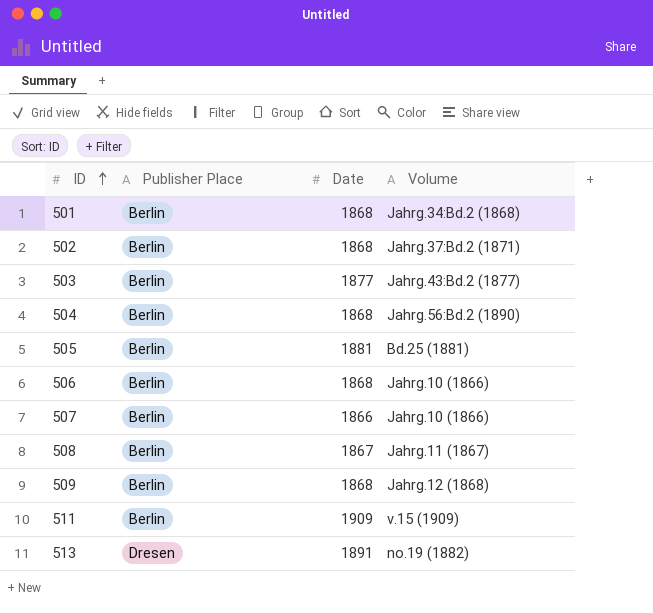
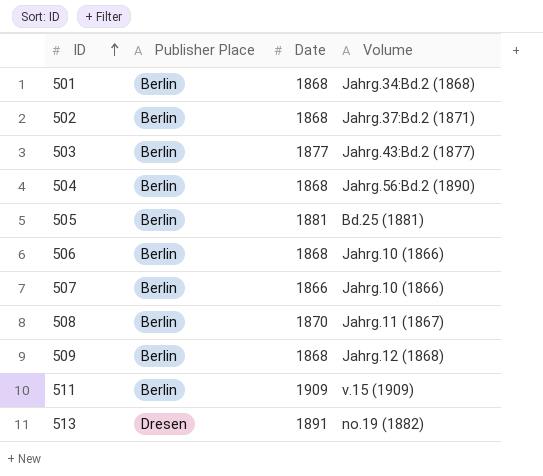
508 | Date: 1867 -> 1870

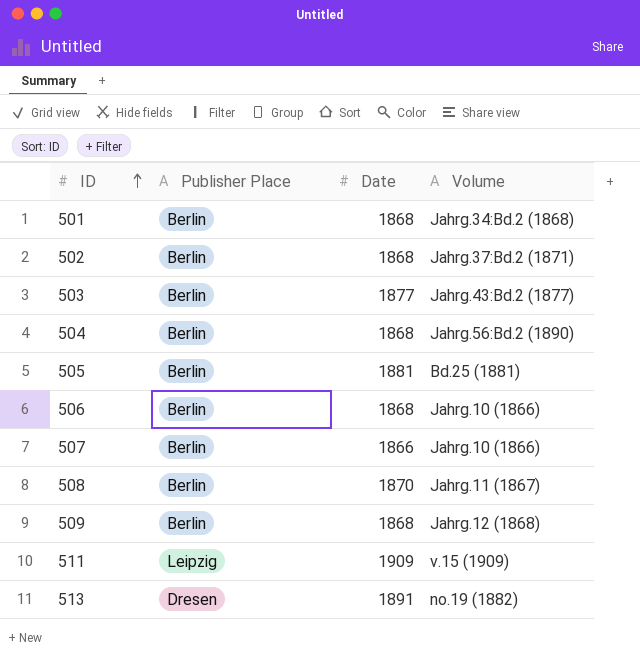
511 | Publisher Place: Berlin -> Leipzig

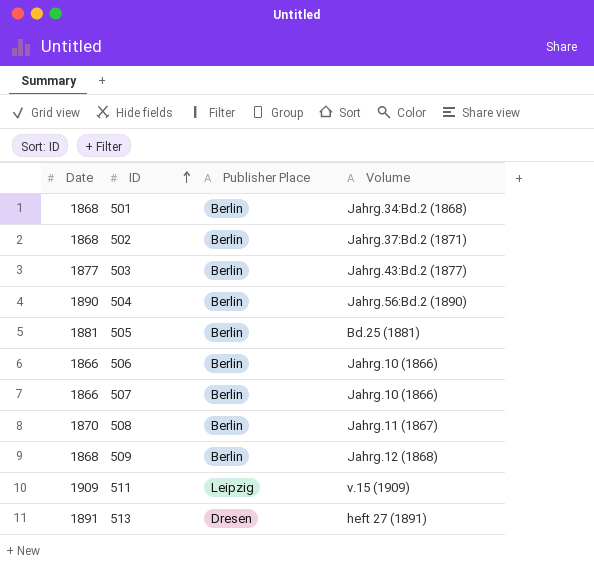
column Date | position: 3 -> 1
504 | Date: 1868 -> 1890
506 | Date: 1868 -> 1866
513 | Volume: no.19 (1882) -> heft 27 (1891)

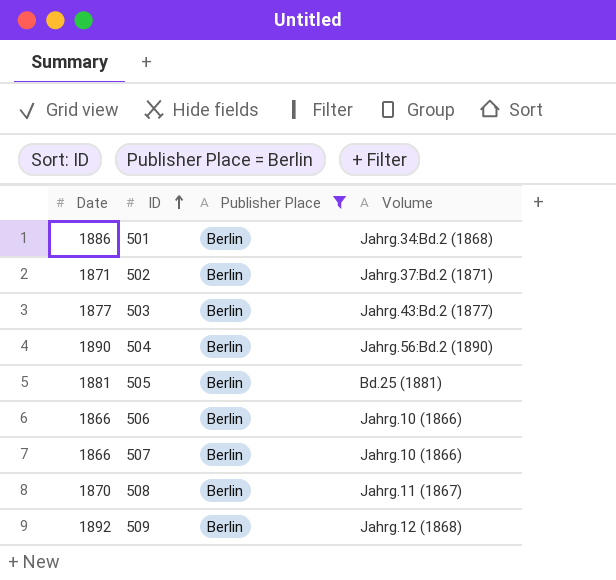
filter: none -> Publisher Place = Berlin
501 | Date: 1868 -> 1886
502 | Date: 1868 -> 1871
509 | Date: 1868 -> 1892

